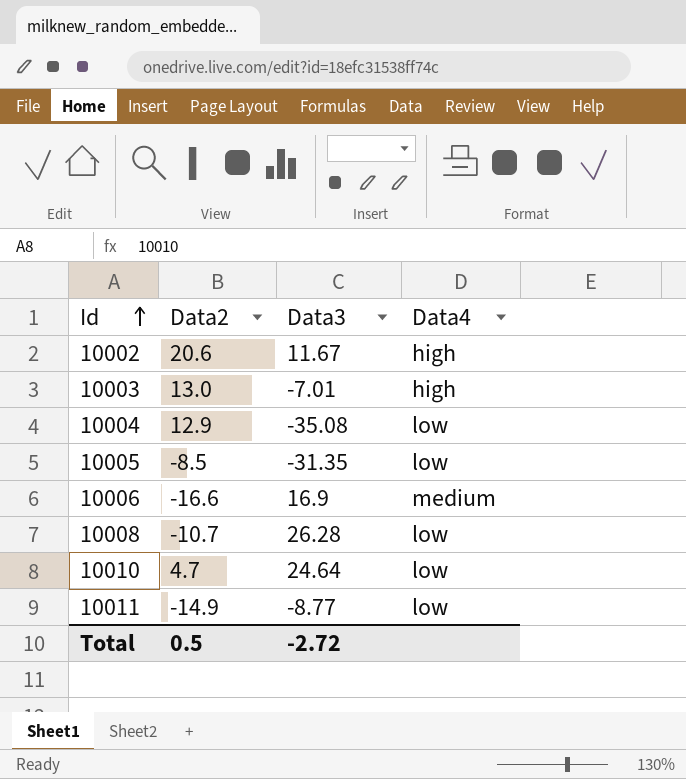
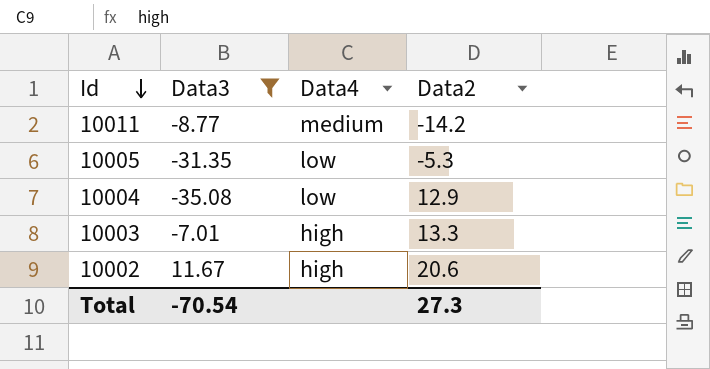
filter: none -> Data3 <= 11.67
row order: Id ascending -> Id descending
column Data2 | position: 2 -> 4
10011 | Data4: low -> medium
10011 | Data2: -14.9 -> -14.2
10005 | Data2: -8.5 -> -5.3
10003 | Data2: 13.0 -> 13.3
Total | Data3: -2.72 -> -70.54
Total | Data2: 0.5 -> 27.3

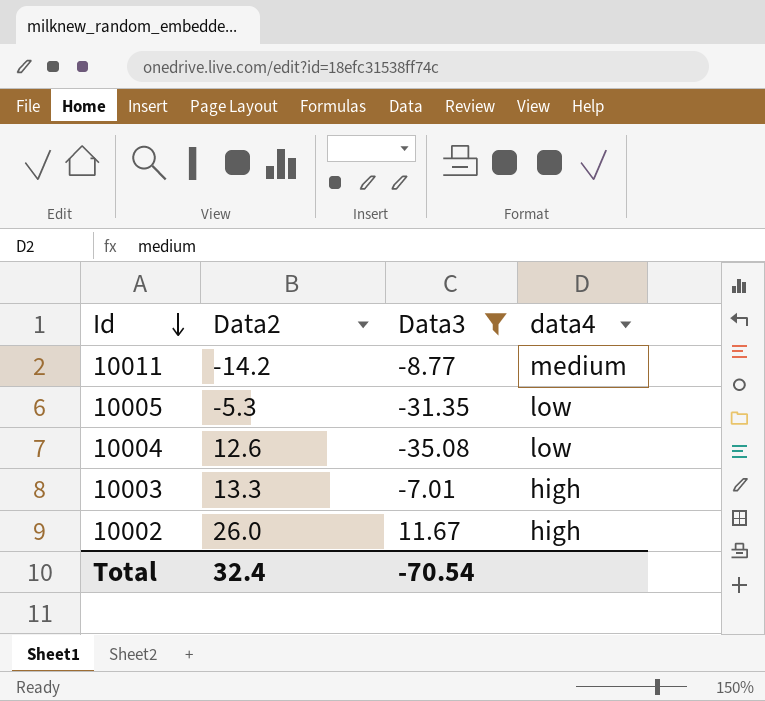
column Data2 | position: 4 -> 2
column name: Data4 -> data4
10004 | Data2: 12.9 -> 12.6
10002 | Data2: 20.6 -> 26.0
Total | Data2: 27.3 -> 32.4

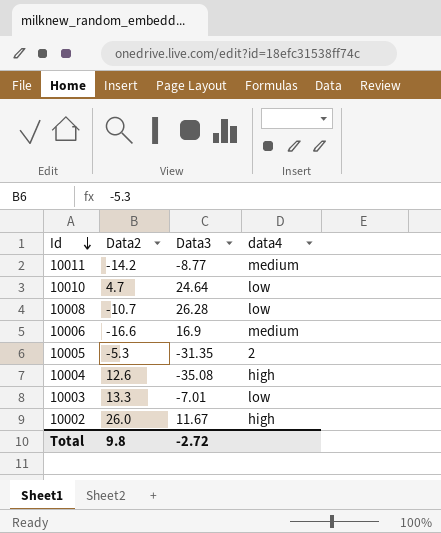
filter: Data3 <= 11.67 -> none
10005 | data4: low -> 2
10004 | data4: low -> high
10003 | data4: high -> low
Total | Data2: 32.4 -> 9.8
Total | Data3: -70.54 -> -2.72

